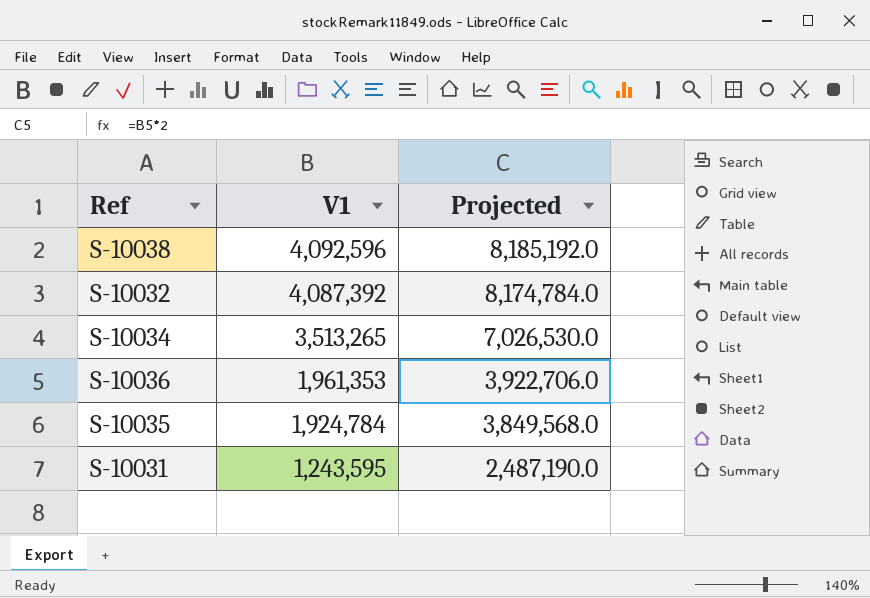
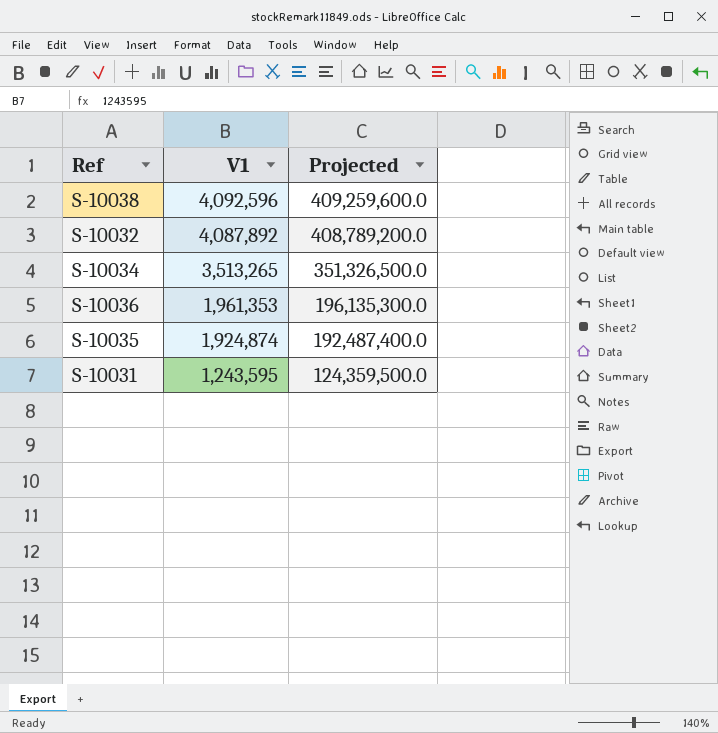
column Projected | formula: [V1] * 2 -> [V1] * 100
S-10032 | V1: 4,087,392 -> 4,087,892
S-10035 | V1: 1,924,784 -> 1,924,874

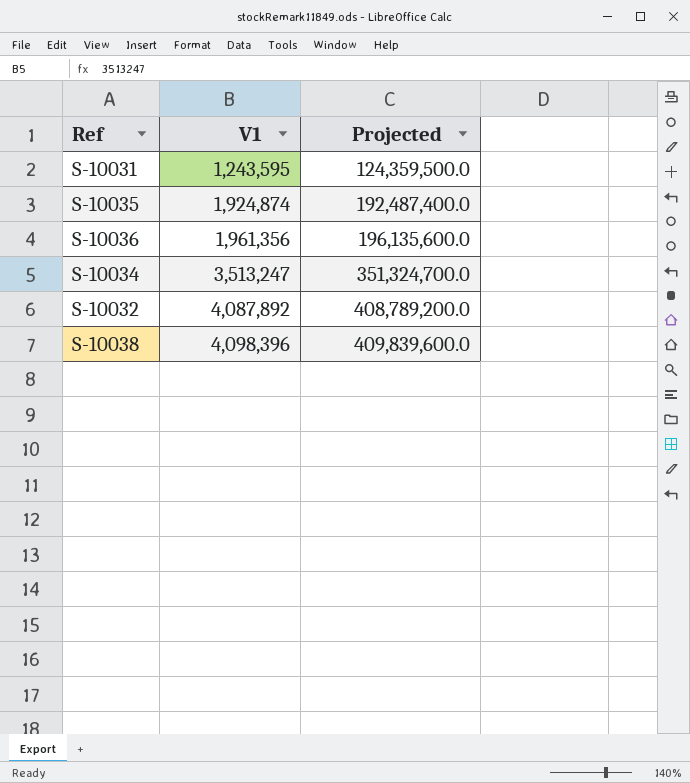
row order: V1 descending -> V1 ascending
S-10036 | V1: 1,961,353 -> 1,961,356
S-10036 | Projected: 196,135,300.0 -> 196,135,600.0
S-10034 | V1: 3,513,265 -> 3,513,247
S-10034 | Projected: 351,326,500.0 -> 351,324,700.0
S-10038 | V1: 4,092,596 -> 4,098,396
S-10038 | Projected: 409,259,600.0 -> 409,839,600.0

